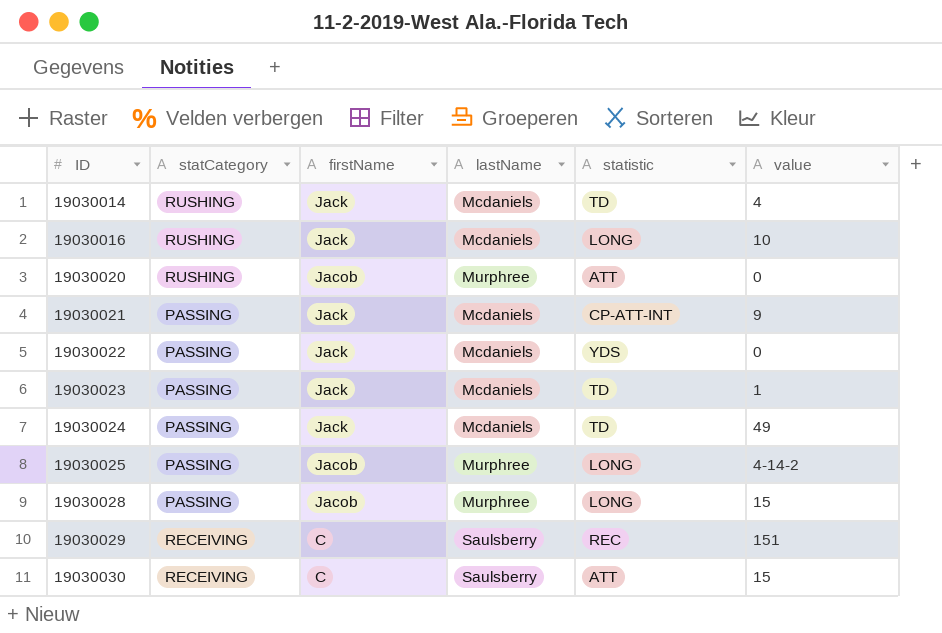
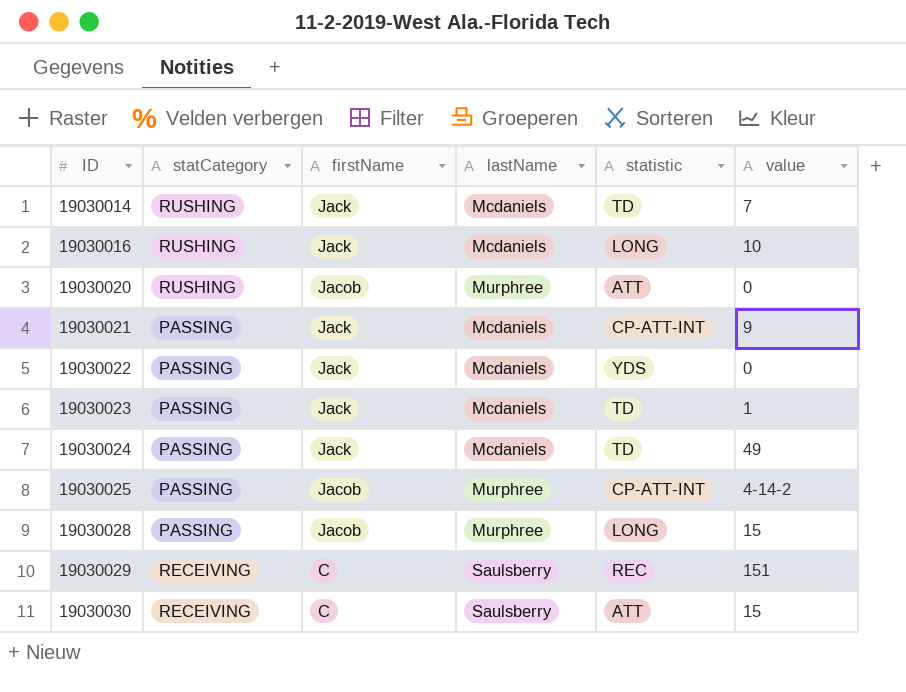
19030014 | value: 4 -> 7
19030025 | statistic: LONG -> CP-ATT-INT

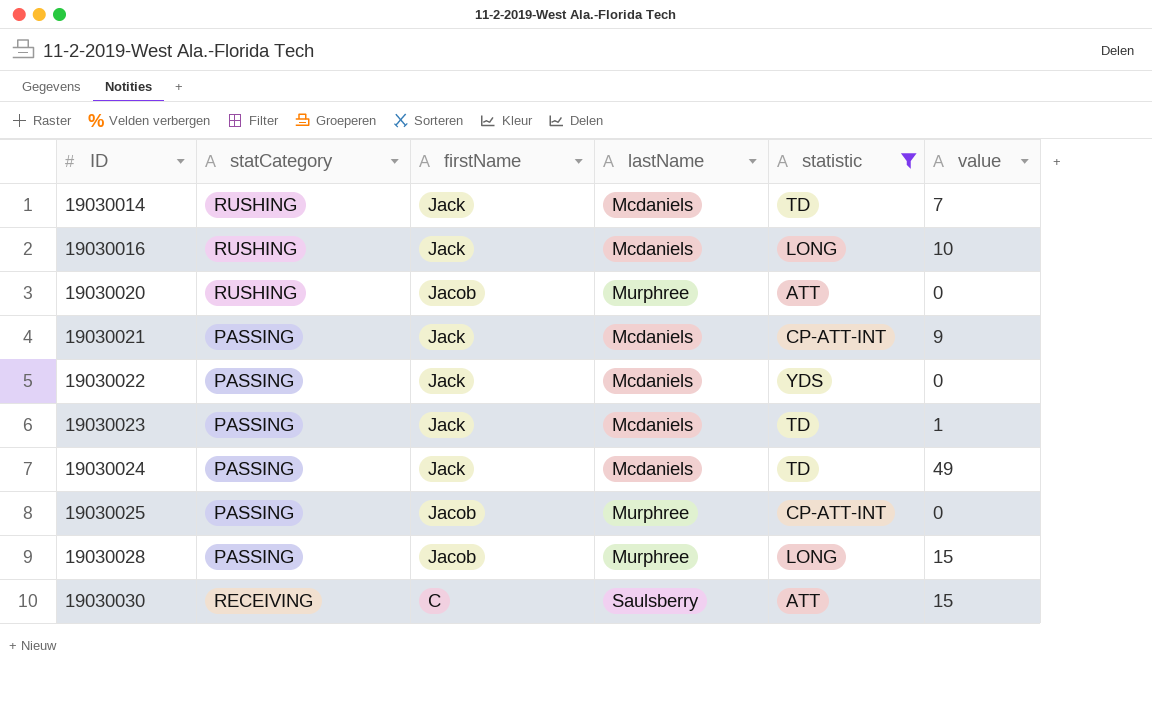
filter: none -> statistic != REC
19030025 | value: 4-14-2 -> 0

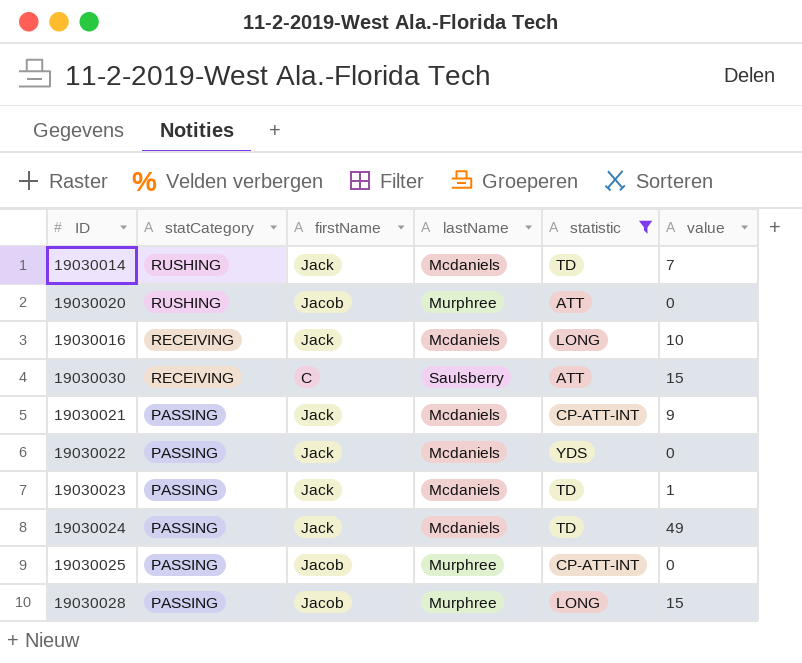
row order: ID ascending -> statCategory descending
19030016 | statCategory: RUSHING -> RECEIVING

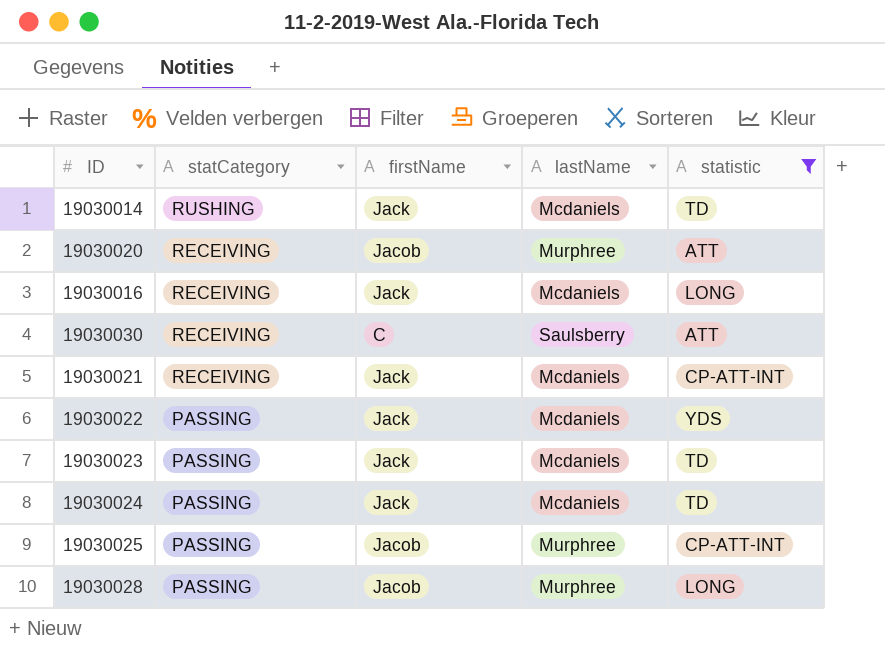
column value | position: 6 -> none
19030020 | statCategory: RUSHING -> RECEIVING
19030021 | statCategory: PASSING -> RECEIVING

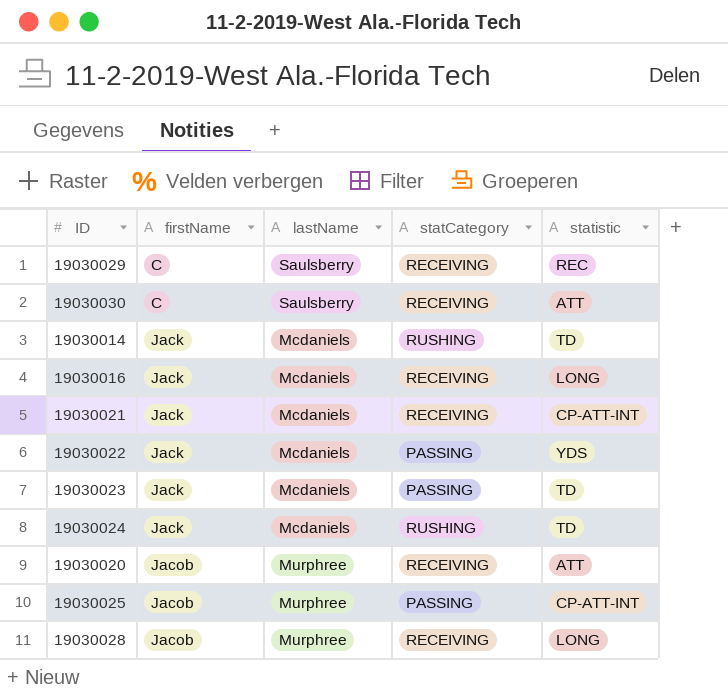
filter: statistic != REC -> none
row order: statCategory descending -> firstName ascending
column statCategory | position: 2 -> 4
19030024 | statCategory: PASSING -> RUSHING
19030028 | statCategory: PASSING -> RECEIVING

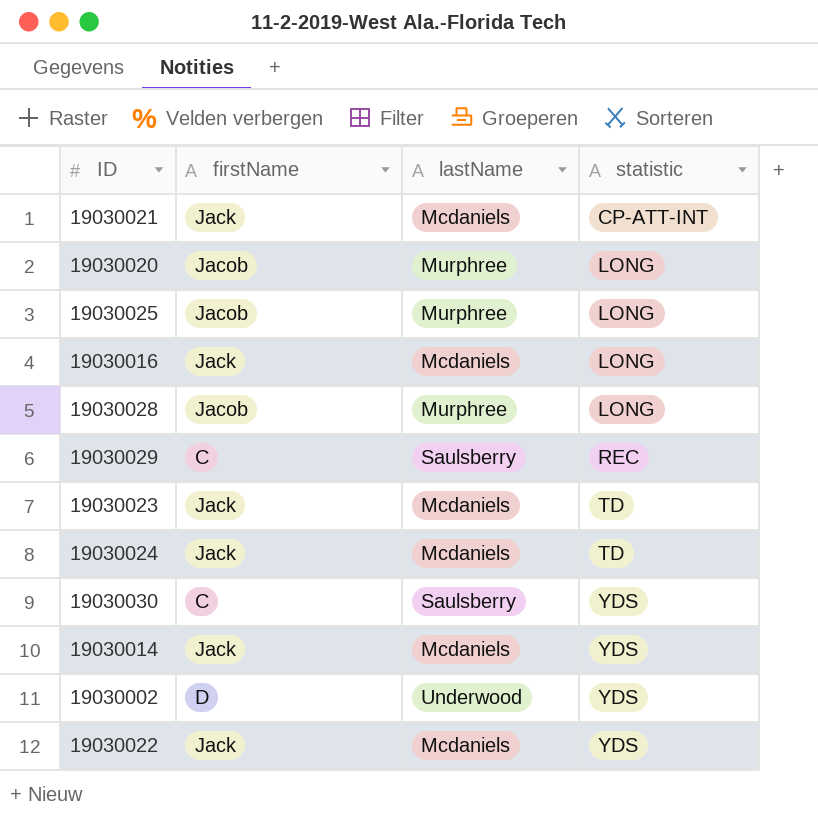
row order: firstName ascending -> statistic ascending
column statCategory | position: 4 -> none
19030020 | statistic: ATT -> LONG
19030025 | statistic: CP-ATT-INT -> LONG
19030030 | statistic: ATT -> YDS
19030014 | statistic: TD -> YDS
row 19030002: none -> D | Underwood | YDS

